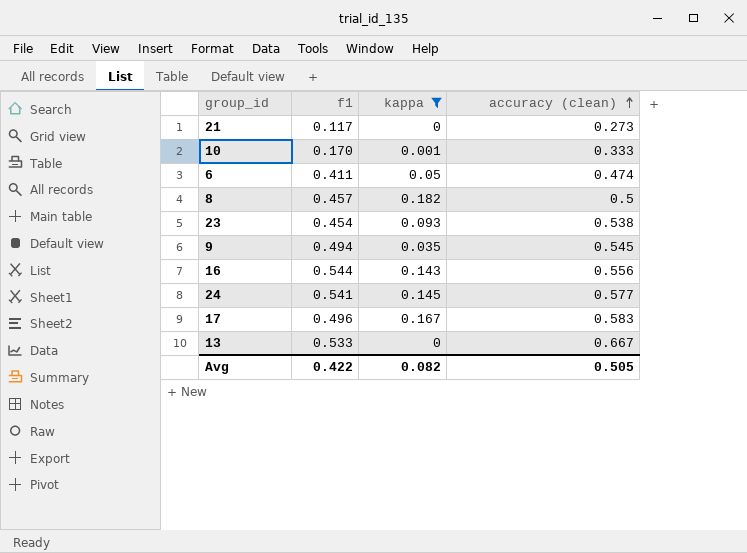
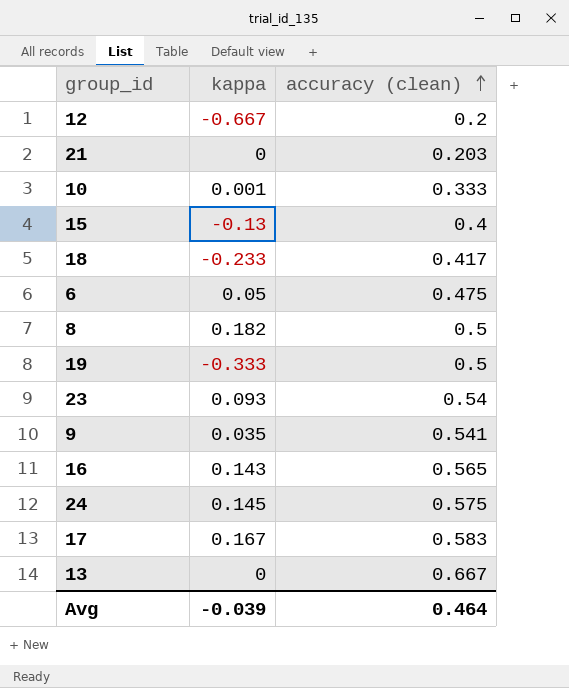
filter: kappa >= 0 -> none
column f1 | position: 2 -> none
21 | accuracy (clean): 0.273 -> 0.203
6 | accuracy (clean): 0.474 -> 0.475
23 | accuracy (clean): 0.538 -> 0.54
9 | accuracy (clean): 0.545 -> 0.541
16 | accuracy (clean): 0.556 -> 0.565
24 | accuracy (clean): 0.577 -> 0.575
Avg | kappa: 0.082 -> -0.039
Avg | accuracy (clean): 0.505 -> 0.464

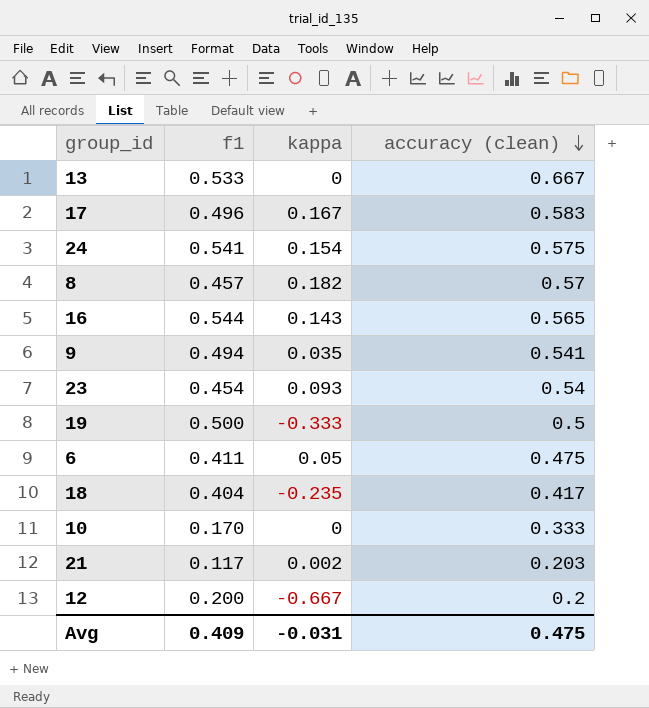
row order: accuracy (clean) ascending -> accuracy (clean) descending
column f1 | position: none -> 2
row 15: -0.13 | 0.4 -> none
24 | kappa: 0.145 -> 0.154
8 | accuracy (clean): 0.5 -> 0.57
18 | kappa: -0.233 -> -0.235
10 | kappa: 0.001 -> 0
21 | kappa: 0 -> 0.002
Avg | kappa: -0.039 -> -0.031
Avg | accuracy (clean): 0.464 -> 0.475

